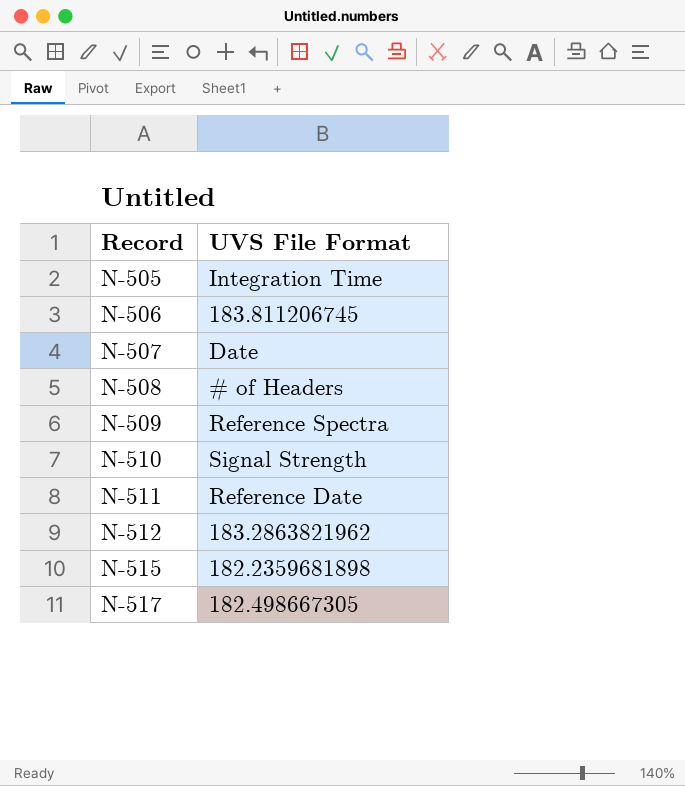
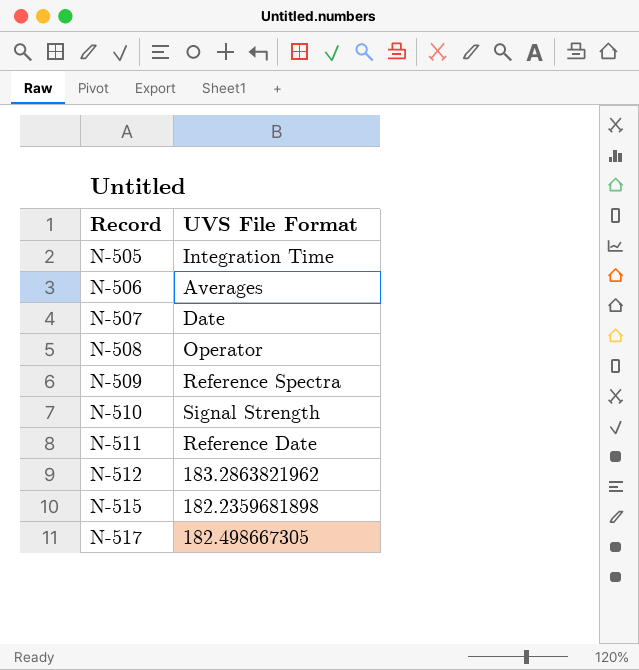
N-506 | UVS File Format: 183.811206745 -> Averages
N-508 | UVS File Format: # of Headers -> Operator

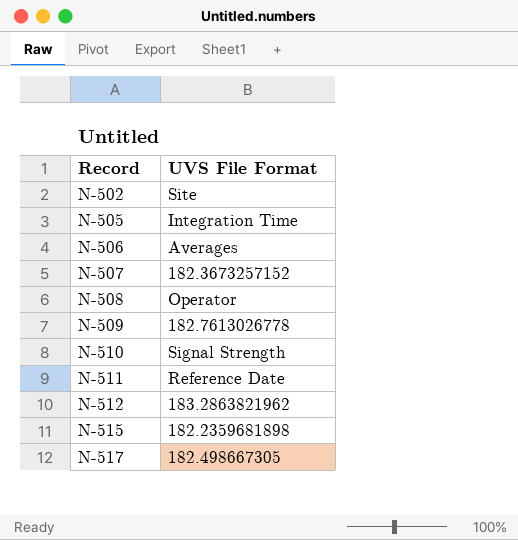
row N-502: none -> Site
N-507 | UVS File Format: Date -> 182.3673257152
N-509 | UVS File Format: Reference Spectra -> 182.7613026778

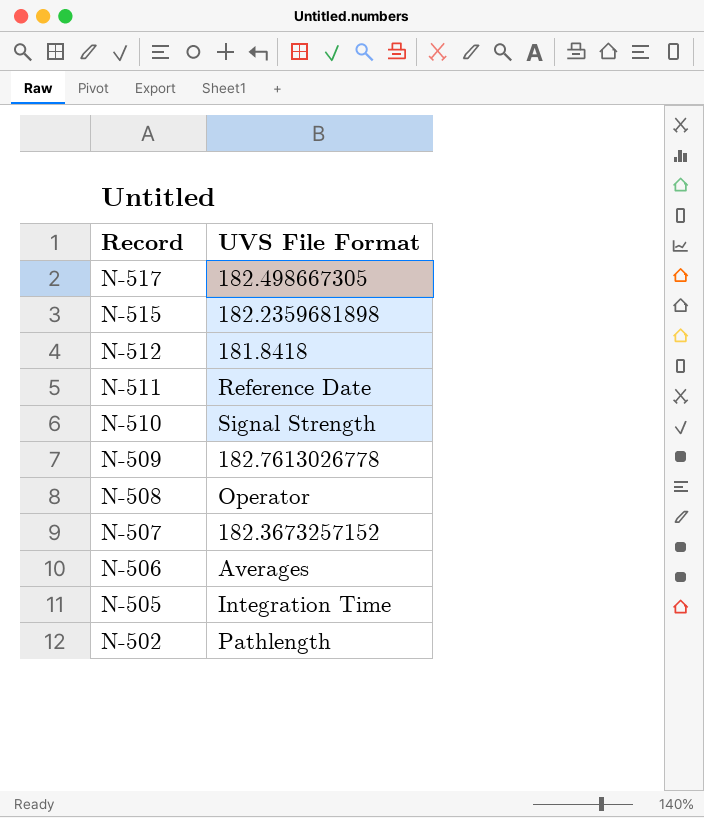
row order: Record ascending -> Record descending
N-512 | UVS File Format: 183.2863821962 -> 181.8418
N-502 | UVS File Format: Site -> Pathlength

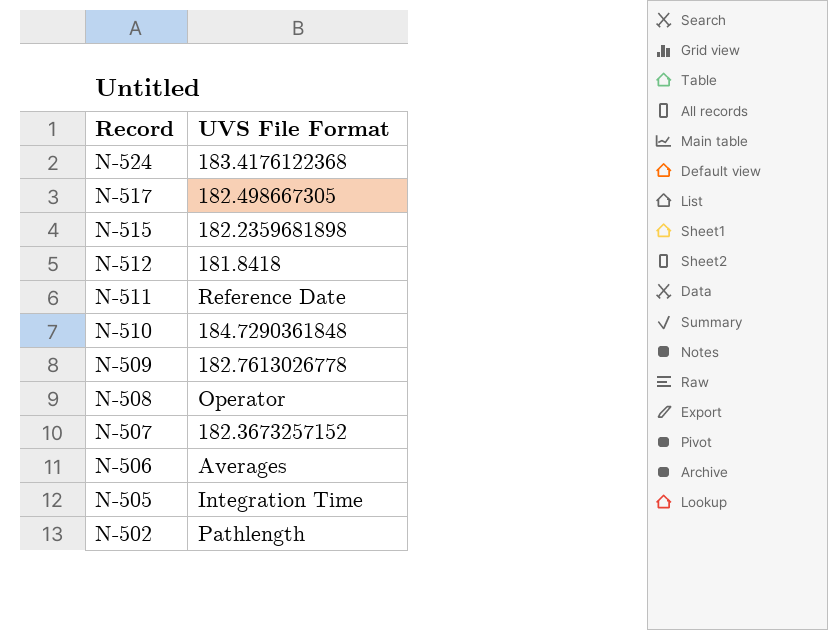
row N-524: none -> 183.4176122368
N-510 | UVS File Format: Signal Strength -> 184.7290361848

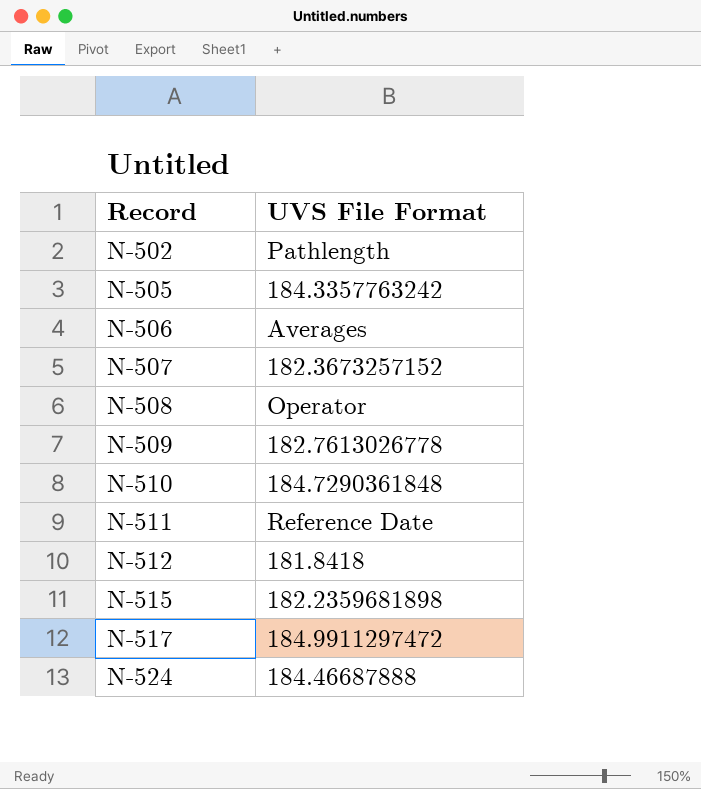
row order: Record descending -> Record ascending
N-505 | UVS File Format: Integration Time -> 184.3357763242
N-517 | UVS File Format: 182.498667305 -> 184.9911297472
N-524 | UVS File Format: 183.4176122368 -> 184.46687888

